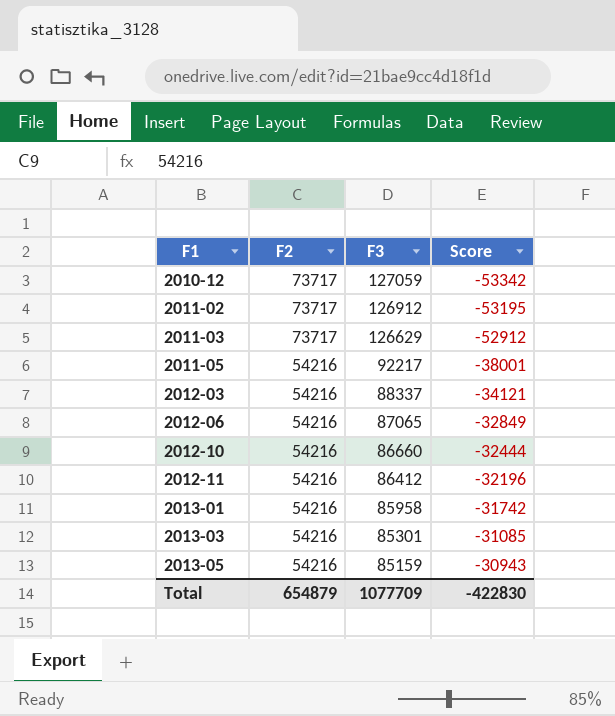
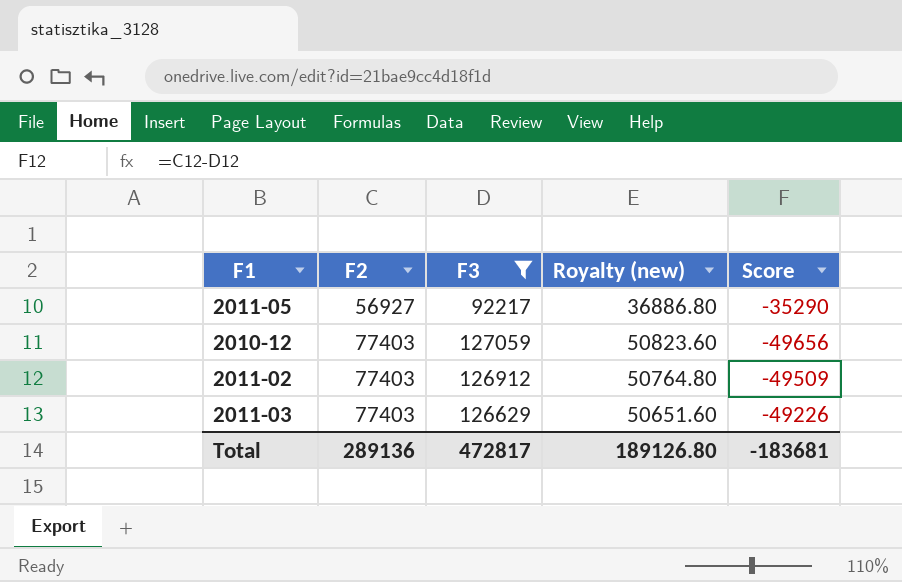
filter: none -> F3 >= 92217
row order: F1 ascending -> F2 ascending
column Royalty (new) | formula: none -> [F3] * 0.4
2011-05 | F2: 54216 -> 56927
2011-05 | Score: -38001 -> -35290
2010-12 | F2: 73717 -> 77403
2010-12 | Score: -53342 -> -49656
2011-02 | F2: 73717 -> 77403
2011-02 | Score: -53195 -> -49509
2011-03 | F2: 73717 -> 77403
2011-03 | Score: -52912 -> -49226
Total | F2: 654879 -> 289136
Total | F3: 1077709 -> 472817
Total | Score: -422830 -> -183681

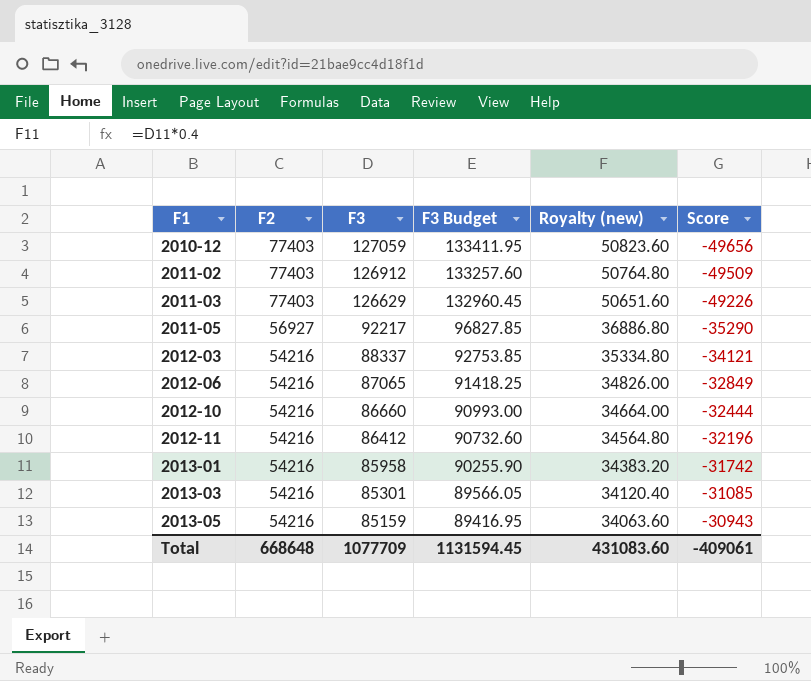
filter: F3 >= 92217 -> none
row order: F2 ascending -> F1 ascending
column F3 Budget | formula: none -> [F3] * 1.05
Total | F2: 289136 -> 668648
Total | F3: 472817 -> 1077709
Total | Royalty (new): 189126.80 -> 431083.60
Total | Score: -183681 -> -409061

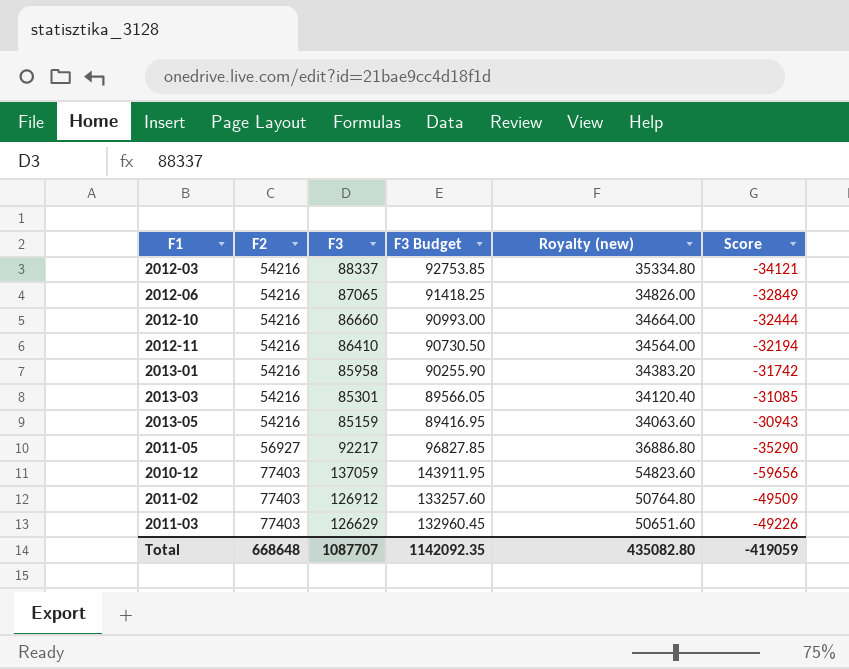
row order: F1 ascending -> F2 ascending
2012-11 | F3: 86412 -> 86410
2012-11 | F3 Budget: 90732.60 -> 90730.50
2012-11 | Royalty (new): 34564.80 -> 34564.00
2012-11 | Score: -32196 -> -32194
2010-12 | F3: 127059 -> 137059
2010-12 | F3 Budget: 133411.95 -> 143911.95
2010-12 | Royalty (new): 50823.60 -> 54823.60
2010-12 | Score: -49656 -> -59656
Total | F3: 1077709 -> 1087707
Total | F3 Budget: 1131594.45 -> 1142092.35
Total | Royalty (new): 431083.60 -> 435082.80
Total | Score: -409061 -> -419059

